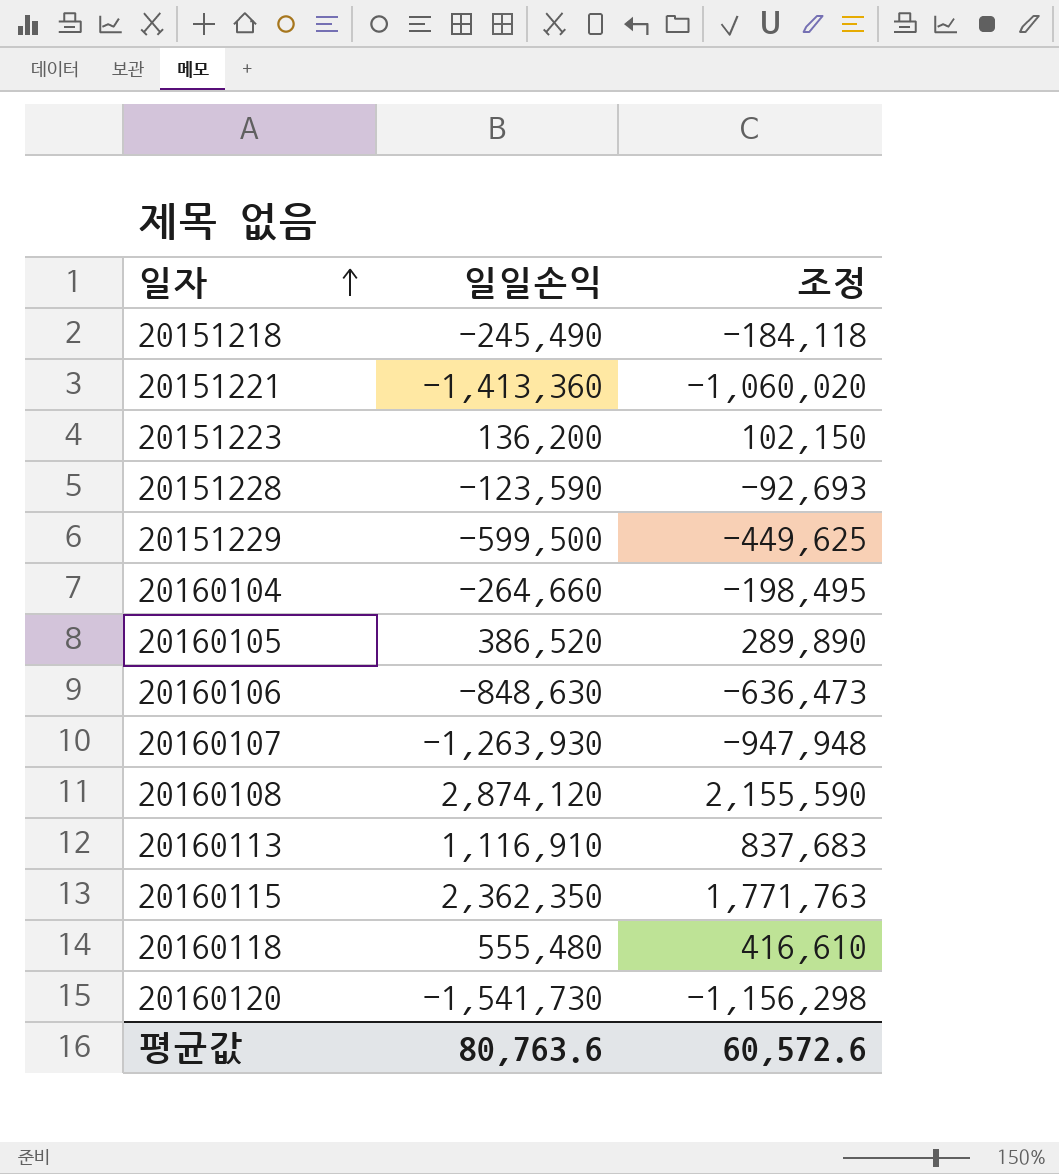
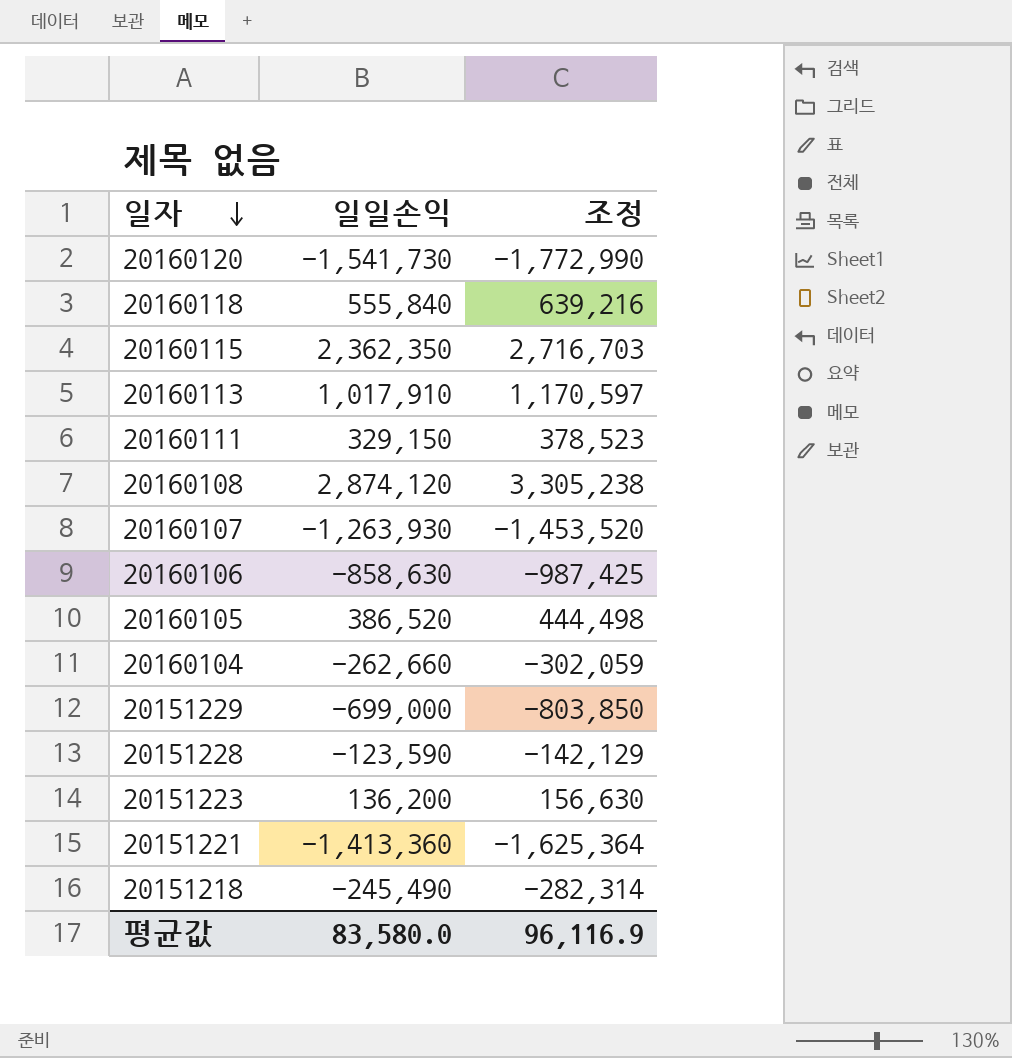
row order: 일자 ascending -> 일자 descending
column 조정 | formula: [일일손익] * 0.75 -> [일일손익] * 1.15
20160118 | 일일손익: 555,480 -> 555,840
20160113 | 일일손익: 1,116,910 -> 1,017,910
row 20160111: none -> 329,150 | 378,523
20160106 | 일일손익: -848,630 -> -858,630
20160104 | 일일손익: -264,660 -> -262,660
20151229 | 일일손익: -599,500 -> -699,000
평균값 | 일일손익: 80,763.6 -> 83,580.0
평균값 | 조정: 60,572.6 -> 96,116.9

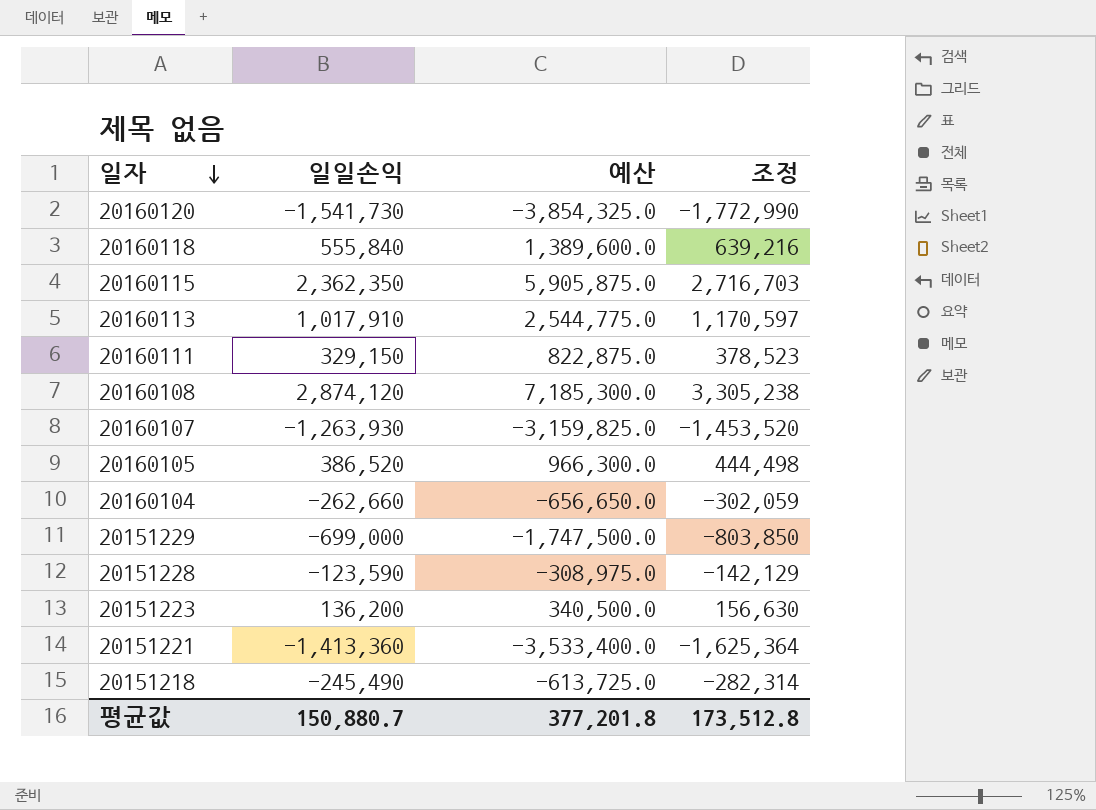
column 예산 | formula: none -> [일일손익] * 2.5
row 20160106: -858,630 | -987,425 -> none
평균값 | 일일손익: 83,580.0 -> 150,880.7
평균값 | 조정: 96,116.9 -> 173,512.8

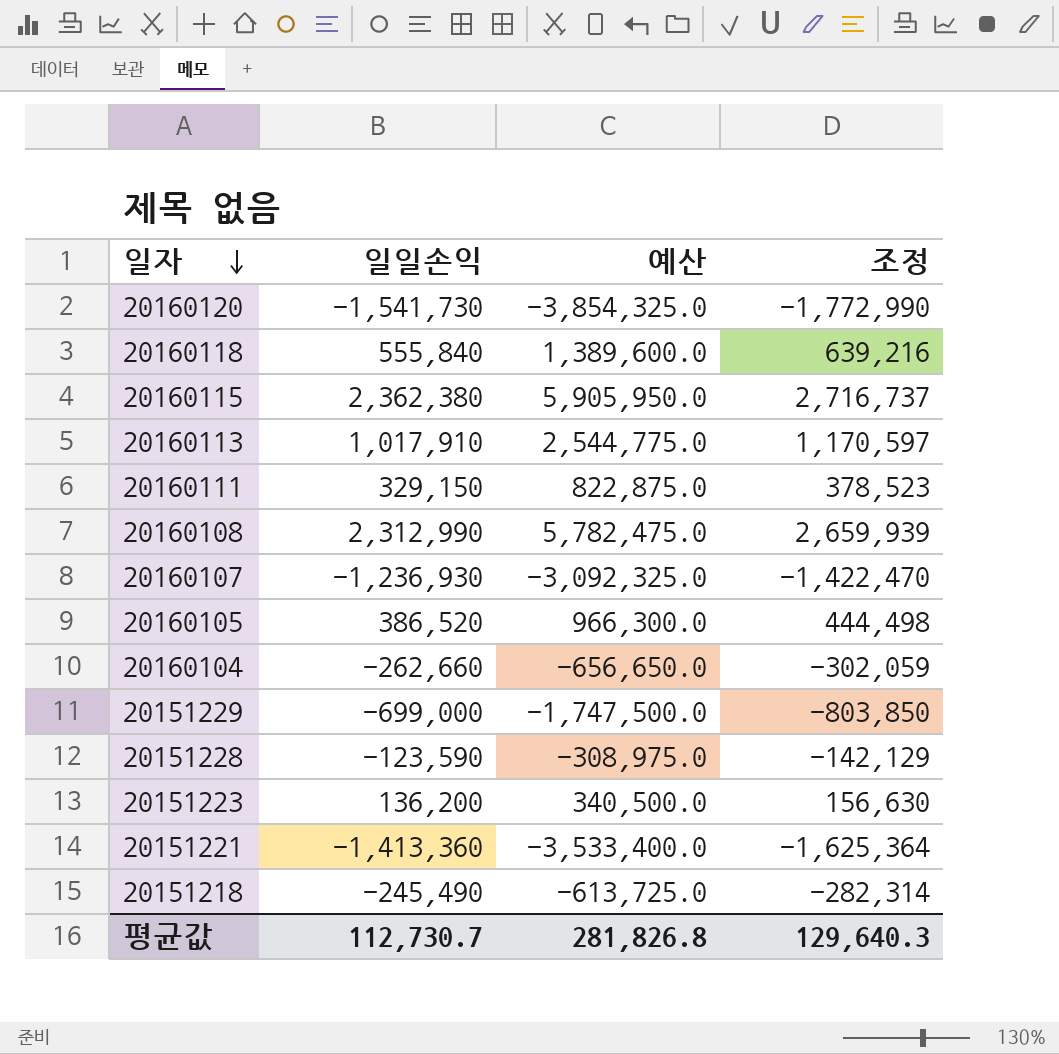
20160115 | 일일손익: 2,362,350 -> 2,362,380
20160115 | 예산: 5,905,875.0 -> 5,905,950.0
20160115 | 조정: 2,716,703 -> 2,716,737
20160108 | 일일손익: 2,874,120 -> 2,312,990
20160108 | 예산: 7,185,300.0 -> 5,782,475.0
20160108 | 조정: 3,305,238 -> 2,659,939
20160107 | 일일손익: -1,263,930 -> -1,236,930
20160107 | 예산: -3,159,825.0 -> -3,092,325.0
20160107 | 조정: -1,453,520 -> -1,422,470
평균값 | 일일손익: 150,880.7 -> 112,730.7
평균값 | 예산: 377,201.8 -> 281,826.8
평균값 | 조정: 173,512.8 -> 129,640.3

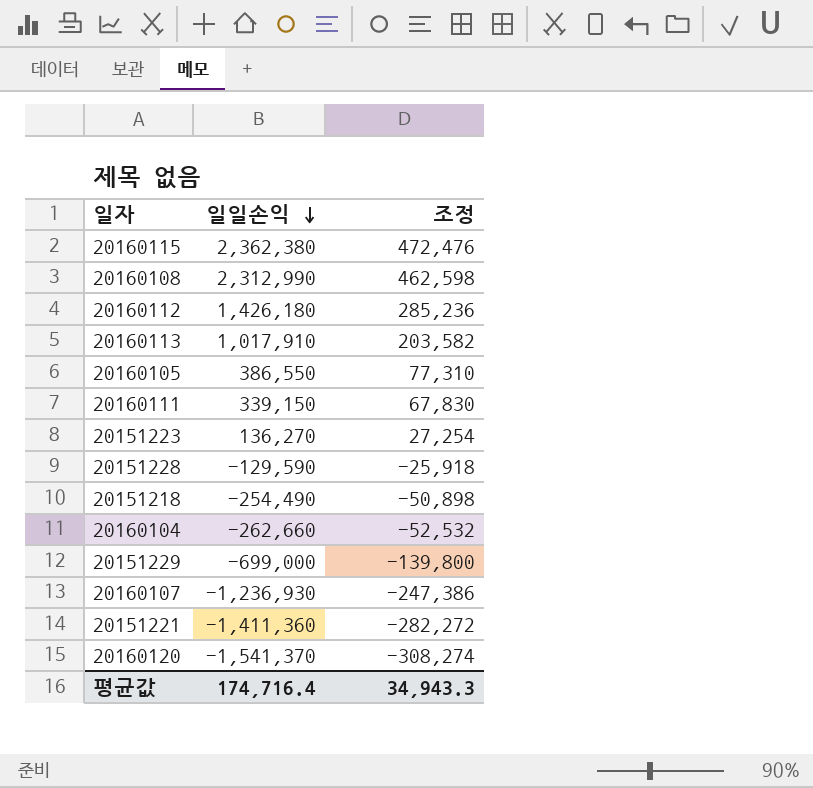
row order: 일자 descending -> 일일손익 descending
column 예산 | formula: [일일손익] * 2.5 -> none
column 조정 | formula: [일일손익] * 1.15 -> [일일손익] * 0.2
row 20160118: 555,840 | 1,389,600.0 | 639,216 -> none
row 20160112: none -> 1,426,180 | 285,236
20160105 | 일일손익: 386,520 -> 386,550
20160111 | 일일손익: 329,150 -> 339,150
20151223 | 일일손익: 136,200 -> 136,270
20151228 | 일일손익: -123,590 -> -129,590
20151218 | 일일손익: -245,490 -> -254,490
20151221 | 일일손익: -1,413,360 -> -1,411,360
20160120 | 일일손익: -1,541,730 -> -1,541,370
평균값 | 일일손익: 112,730.7 -> 174,716.4
평균값 | 조정: 129,640.3 -> 34,943.3

